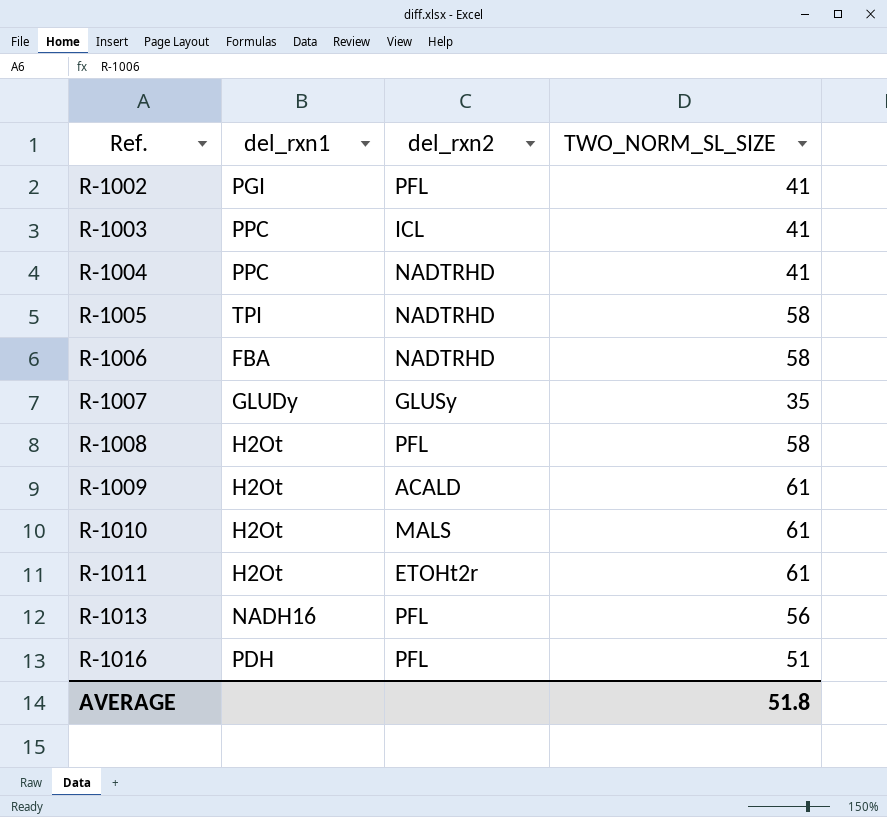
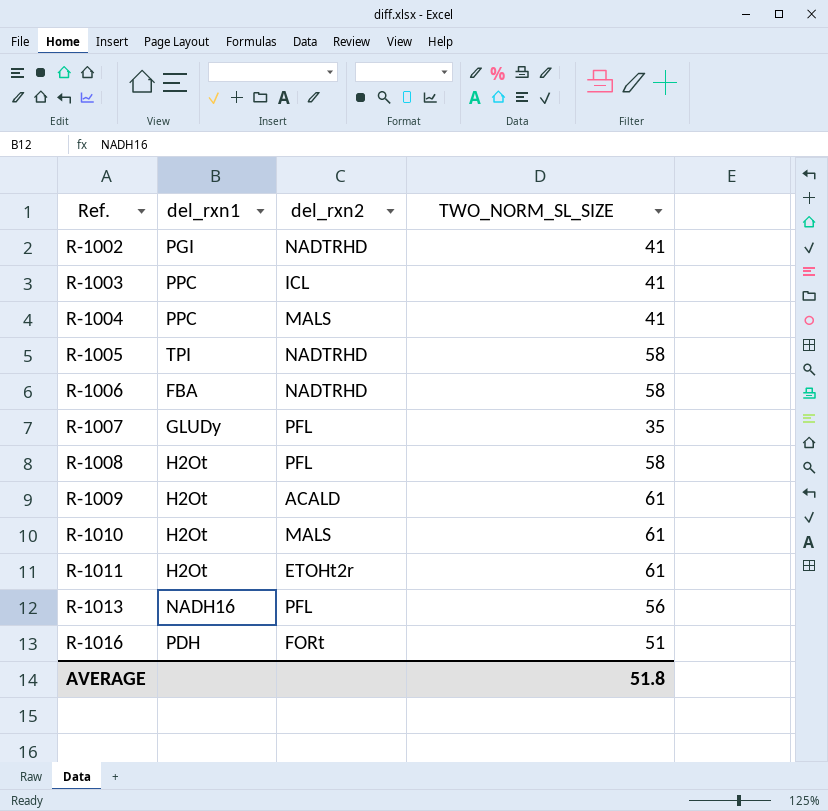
R-1002 | del_rxn2: PFL -> NADTRHD
R-1004 | del_rxn2: NADTRHD -> MALS
R-1007 | del_rxn2: GLUSy -> PFL
R-1016 | del_rxn2: PFL -> FORt

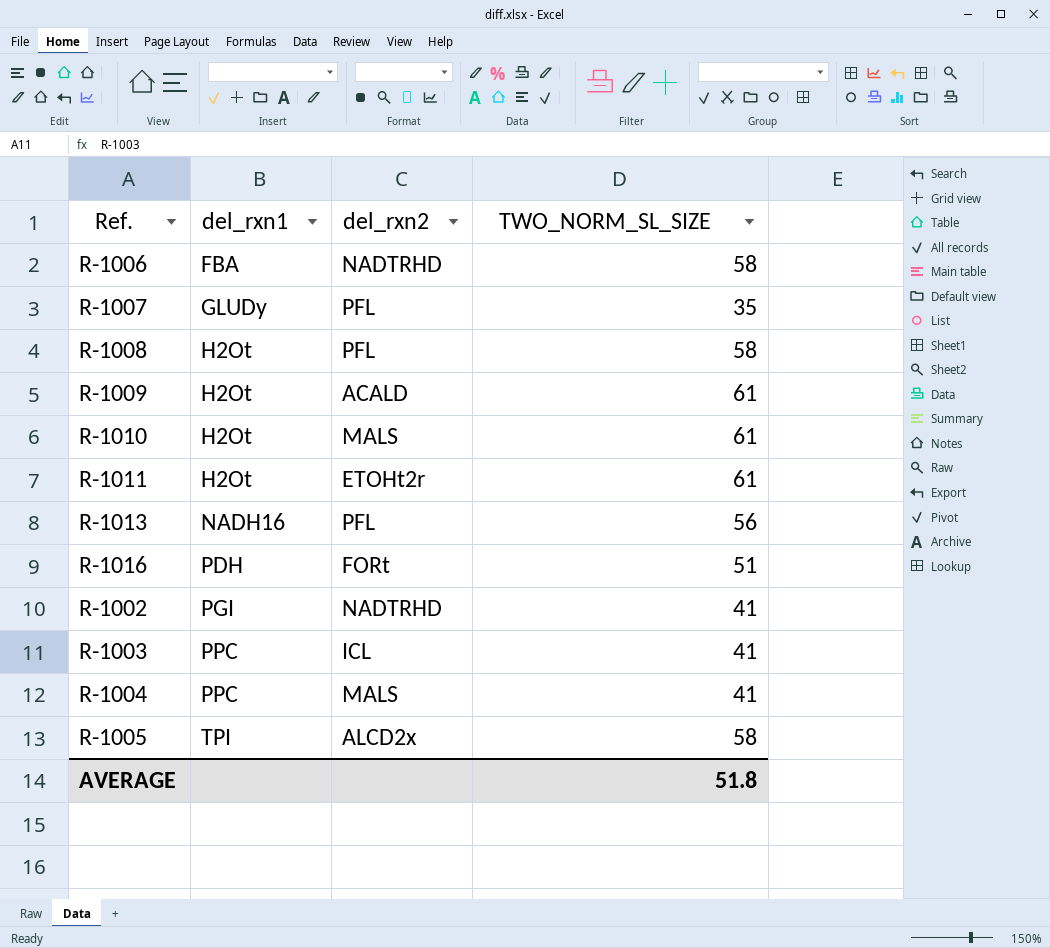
row order: Ref. ascending -> del_rxn1 ascending
R-1005 | del_rxn2: NADTRHD -> ALCD2x

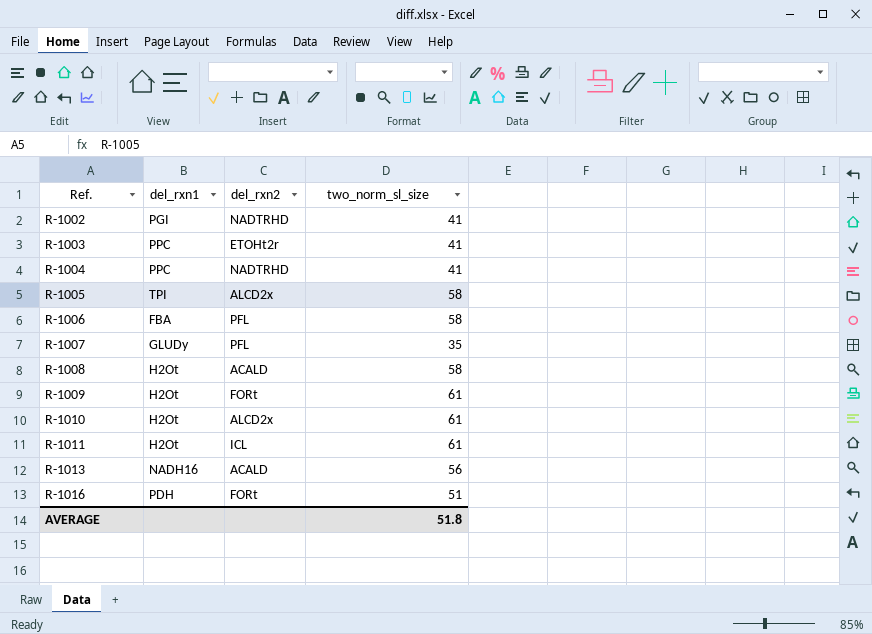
row order: del_rxn1 ascending -> Ref. ascending
column name: TWO_NORM_SL_SIZE -> two_norm_sl_size
R-1003 | del_rxn2: ICL -> ETOHt2r
R-1004 | del_rxn2: MALS -> NADTRHD
R-1006 | del_rxn2: NADTRHD -> PFL
R-1008 | del_rxn2: PFL -> ACALD
R-1009 | del_rxn2: ACALD -> FORt
R-1010 | del_rxn2: MALS -> ALCD2x
R-1011 | del_rxn2: ETOHt2r -> ICL
R-1013 | del_rxn2: PFL -> ACALD

